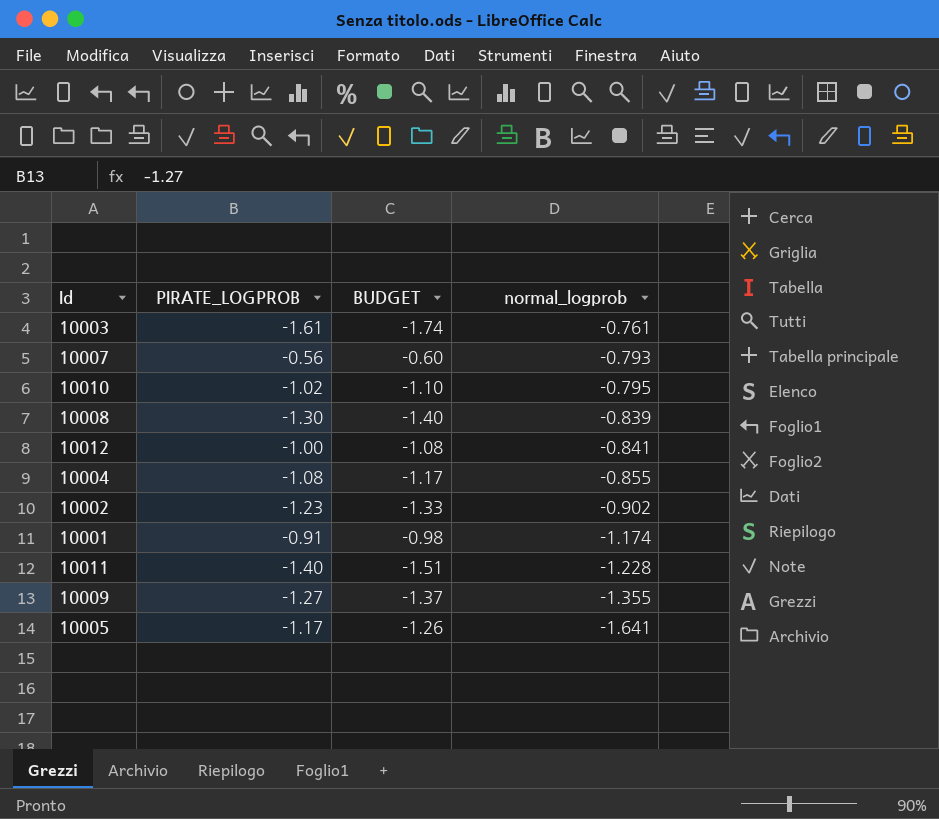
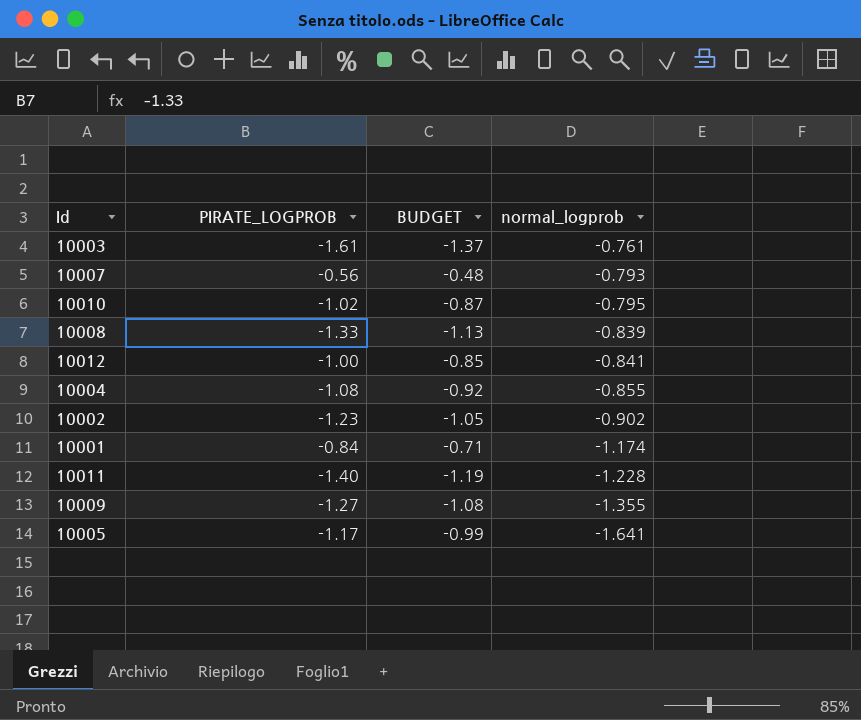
column BUDGET | formula: [PIRATE_LOGPROB] * 1.08 -> [PIRATE_LOGPROB] * 0.85
10008 | PIRATE_LOGPROB: -1.30 -> -1.33
10001 | PIRATE_LOGPROB: -0.91 -> -0.84

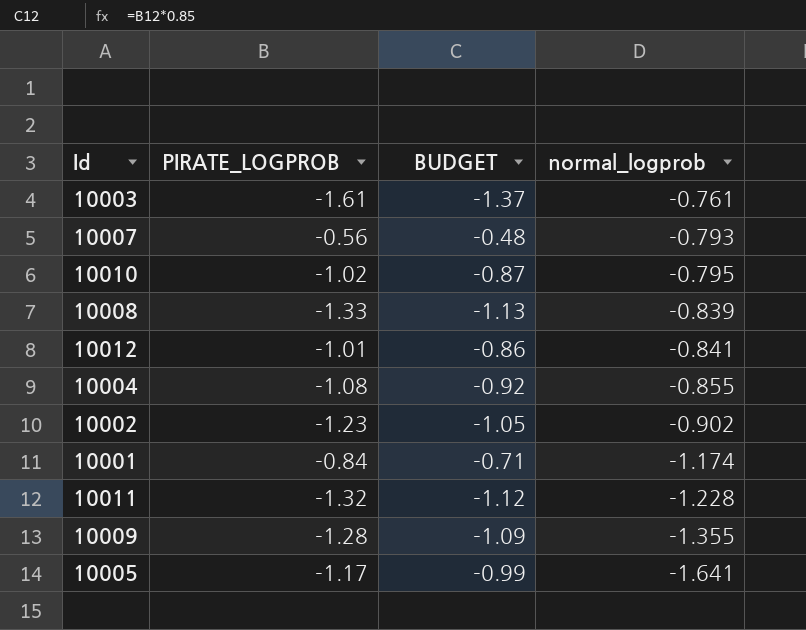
10012 | PIRATE_LOGPROB: -1.00 -> -1.01
10012 | BUDGET: -0.85 -> -0.86
10011 | PIRATE_LOGPROB: -1.40 -> -1.32
10011 | BUDGET: -1.19 -> -1.12
10009 | PIRATE_LOGPROB: -1.27 -> -1.28
10009 | BUDGET: -1.08 -> -1.09

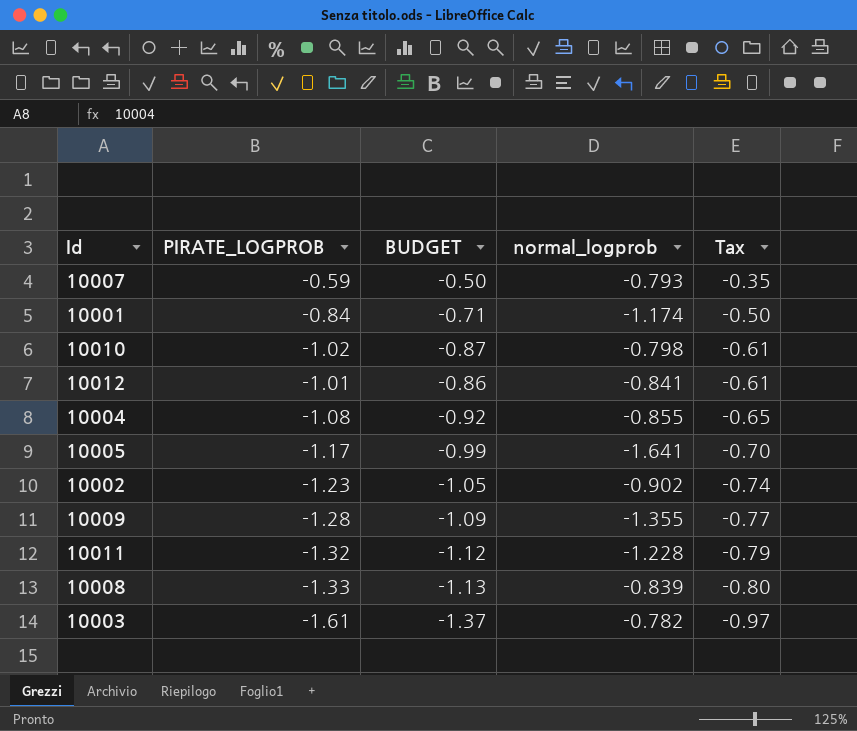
row order: normal_logprob descending -> Tax descending
column Tax | formula: none -> [PIRATE_LOGPROB] * 0.6
10007 | PIRATE_LOGPROB: -0.56 -> -0.59
10007 | BUDGET: -0.48 -> -0.50
10010 | normal_logprob: -0.795 -> -0.798
10003 | normal_logprob: -0.761 -> -0.782

